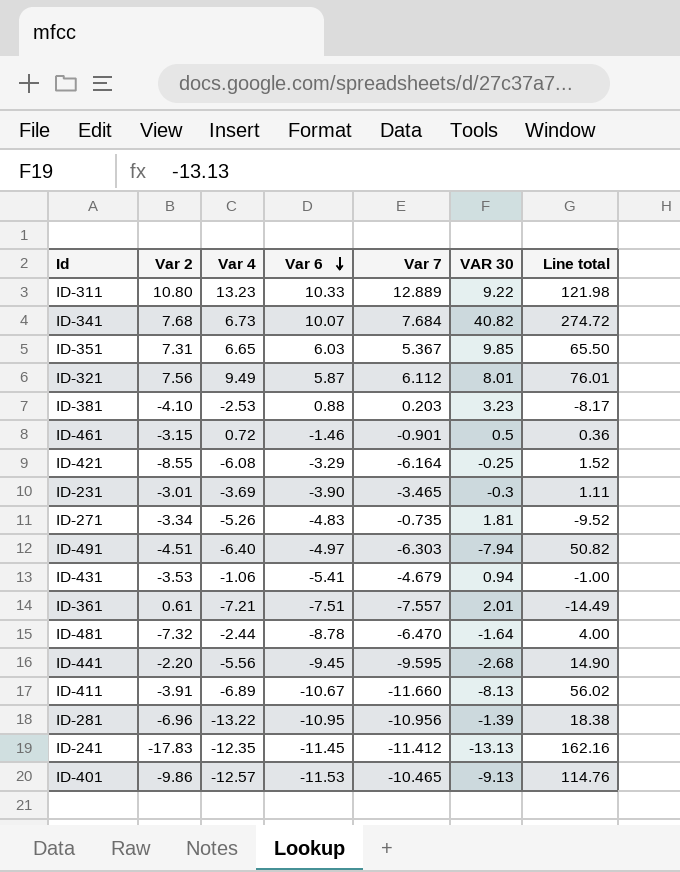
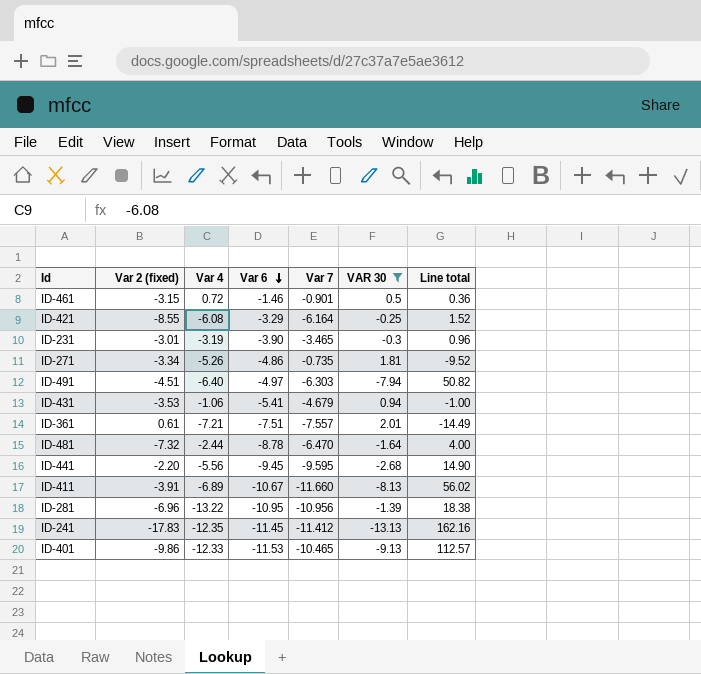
filter: none -> VAR 30 <= 2.01
column name: Var 2 -> Var 2 (fixed)
ID-231 | Var 4: -3.69 -> -3.19
ID-231 | Line total: 1.11 -> 0.96
ID-271 | Var 6: -4.83 -> -4.86
ID-401 | Var 4: -12.57 -> -12.33
ID-401 | Line total: 114.76 -> 112.57

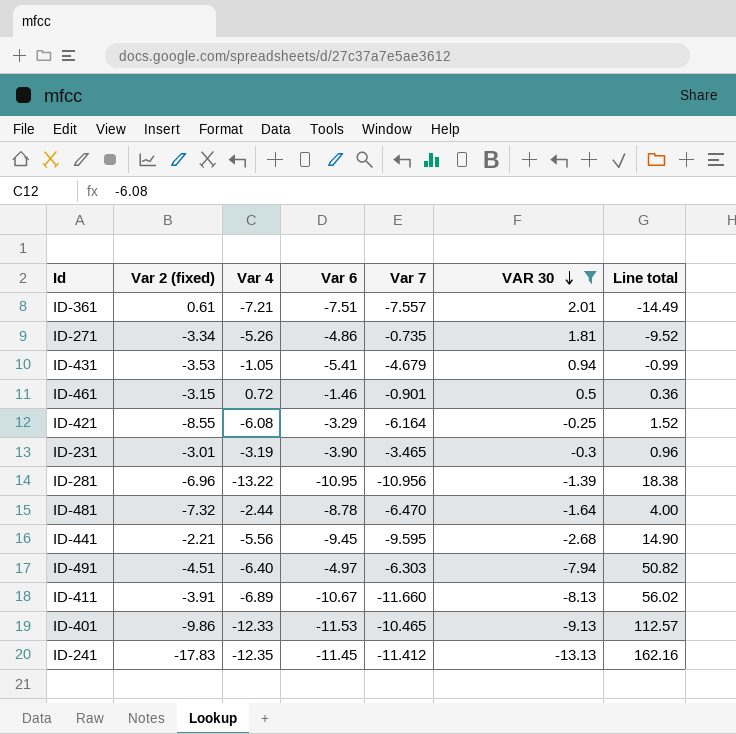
row order: Var 6 descending -> VAR 30 descending
ID-431 | Var 4: -1.06 -> -1.05
ID-431 | Line total: -1.00 -> -0.99
ID-441 | Var 2 (fixed): -2.20 -> -2.21

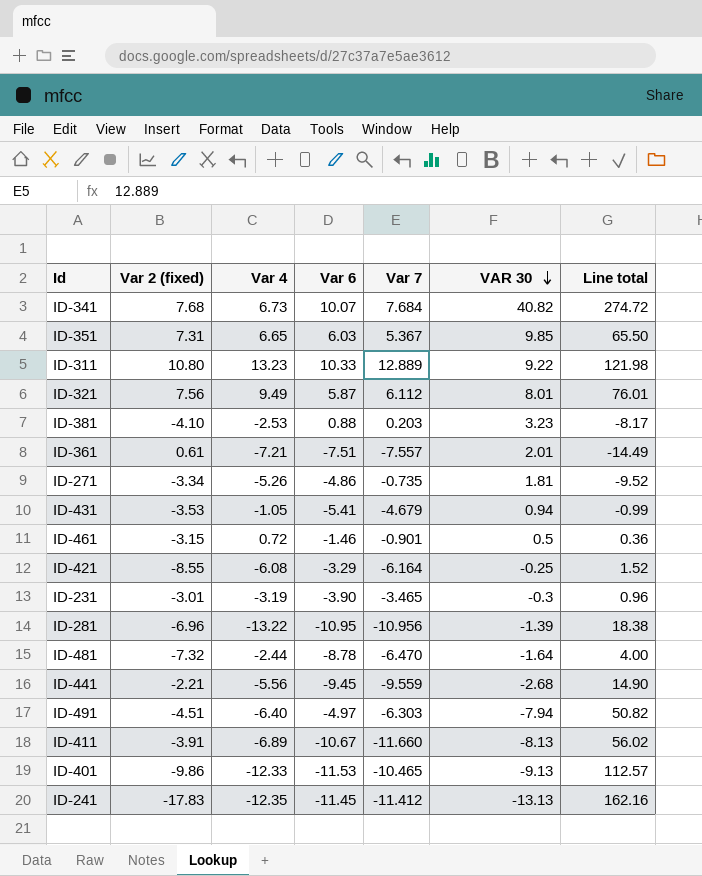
filter: VAR 30 <= 2.01 -> none
ID-441 | Var 7: -9.595 -> -9.559

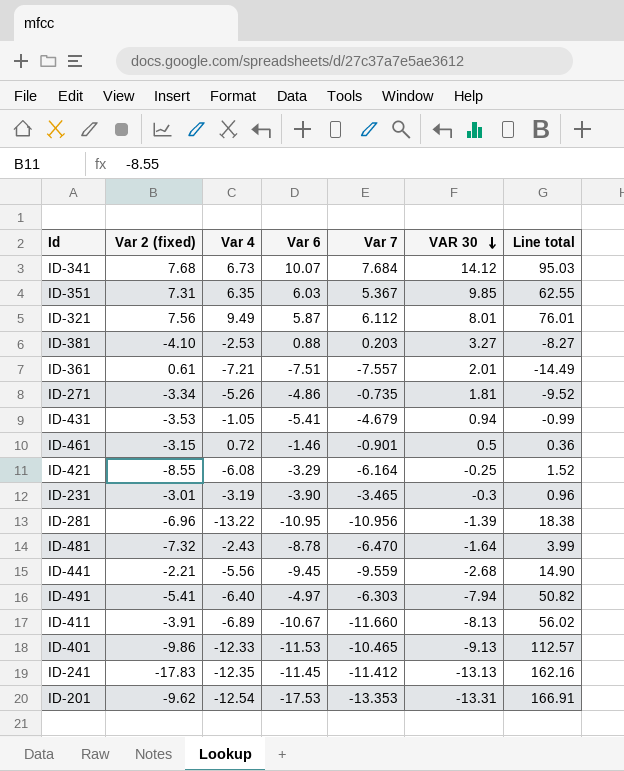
row ID-311: 10.80 | 13.23 | 10.33 | 12.889 | 9.22 | 121.98 -> none
ID-341 | VAR 30: 40.82 -> 14.12
ID-341 | Line total: 274.72 -> 95.03
ID-351 | Var 4: 6.65 -> 6.35
ID-351 | Line total: 65.50 -> 62.55
ID-381 | VAR 30: 3.23 -> 3.27
ID-381 | Line total: -8.17 -> -8.27
ID-481 | Var 4: -2.44 -> -2.43
ID-481 | Line total: 4.00 -> 3.99
ID-491 | Var 2 (fixed): -4.51 -> -5.41
row ID-201: none -> -9.62 | -12.54 | -17.53 | -13.353 | -13.31 | 166.91

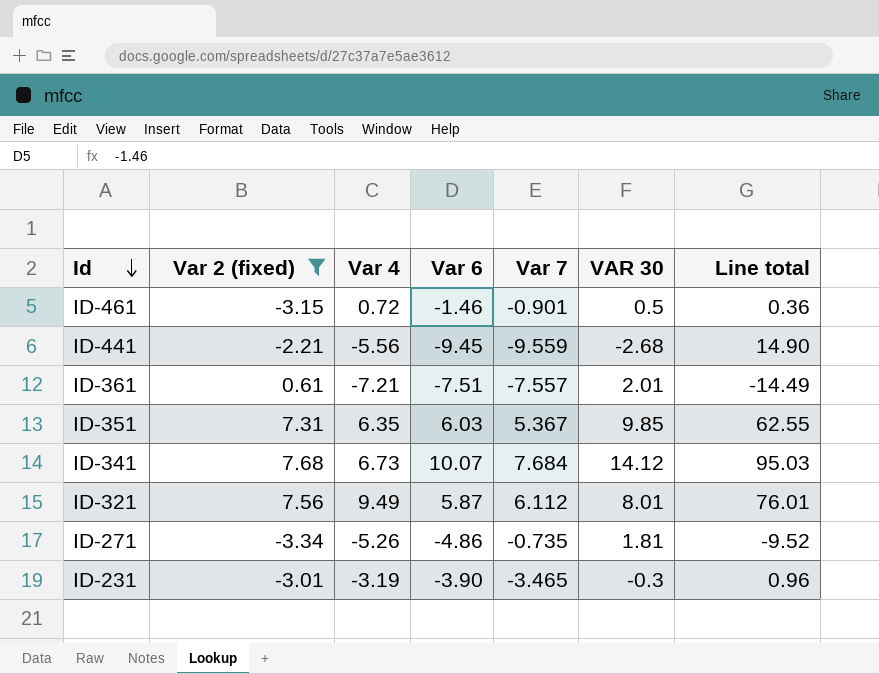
filter: none -> Var 2 (fixed) >= -3.34
row order: VAR 30 descending -> Id descending

